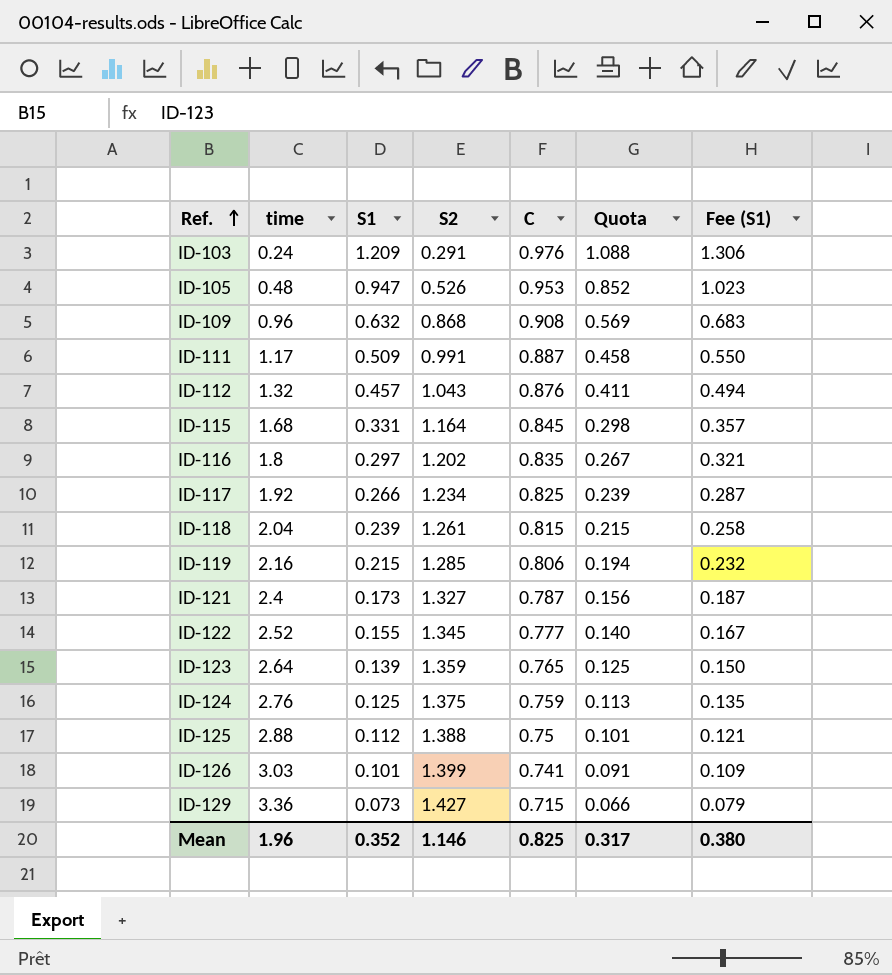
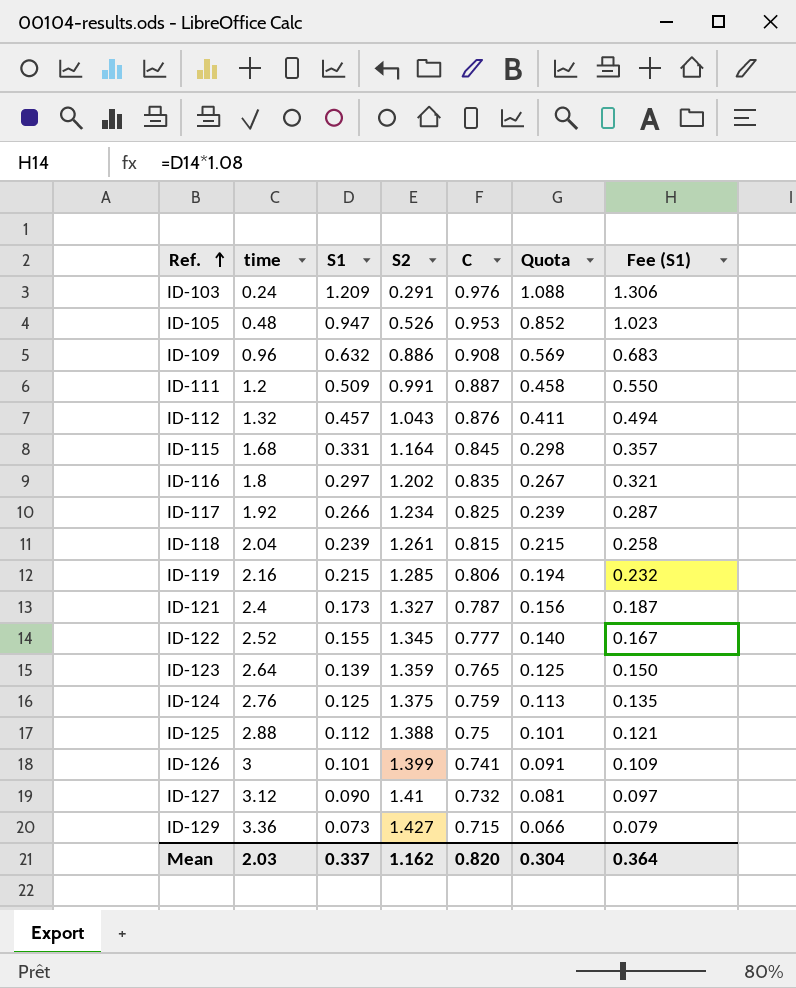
ID-109 | S2: 0.868 -> 0.886
ID-111 | time: 1.17 -> 1.2
ID-126 | time: 3.03 -> 3
row ID-127: none -> 3.12 | 0.090 | 1.41 | 0.732 | 0.081 | 0.097
Mean | time: 1.96 -> 2.03
Mean | S1: 0.352 -> 0.337
Mean | S2: 1.146 -> 1.162
Mean | C: 0.825 -> 0.820
Mean | Quota: 0.317 -> 0.304
Mean | Fee (S1): 0.380 -> 0.364

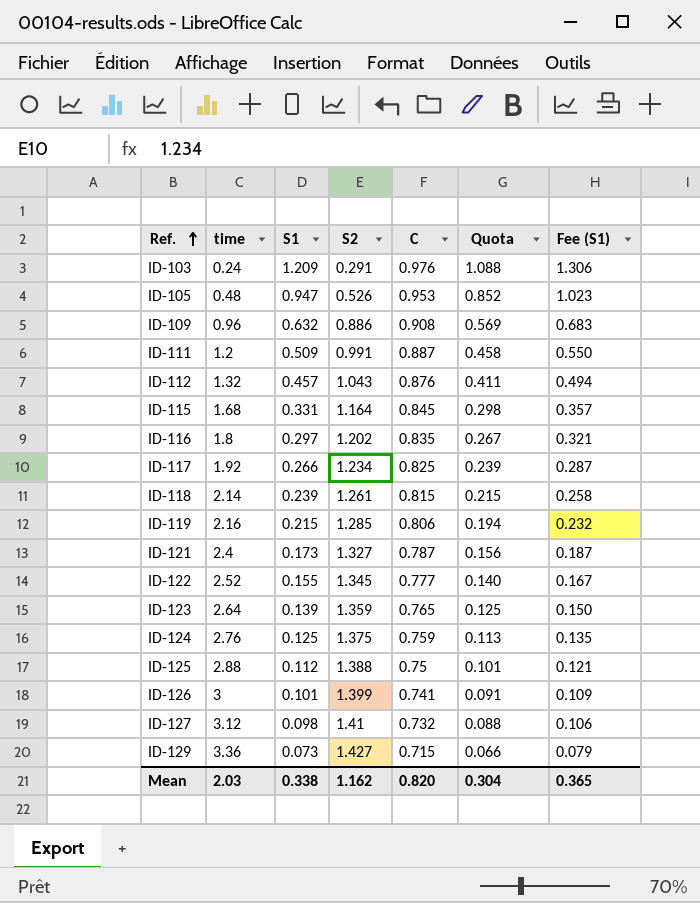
ID-118 | time: 2.04 -> 2.14
ID-127 | S1: 0.090 -> 0.098
ID-127 | Quota: 0.081 -> 0.088
ID-127 | Fee (S1): 0.097 -> 0.106
Mean | S1: 0.337 -> 0.338
Mean | Fee (S1): 0.364 -> 0.365

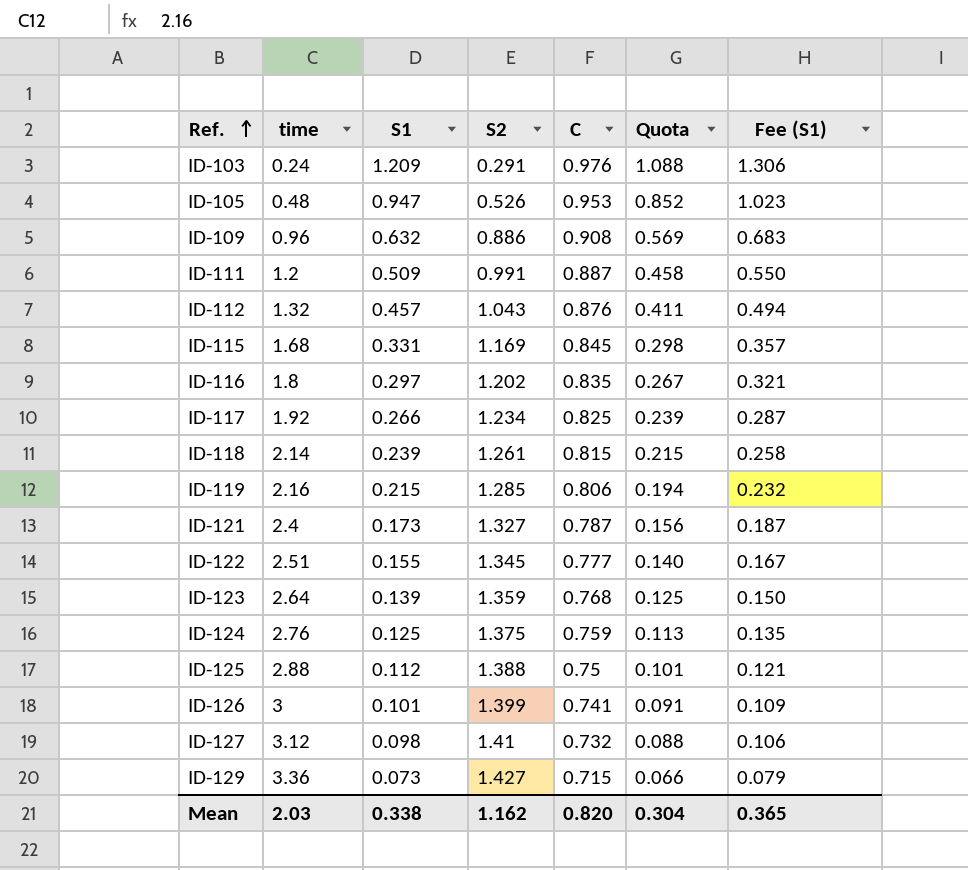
ID-115 | S2: 1.164 -> 1.169
ID-122 | time: 2.52 -> 2.51
ID-123 | C: 0.765 -> 0.768

